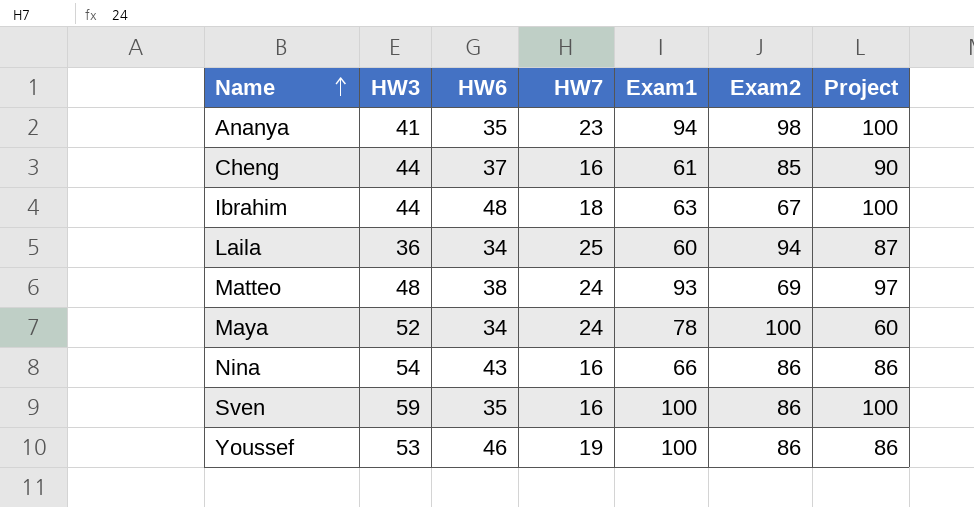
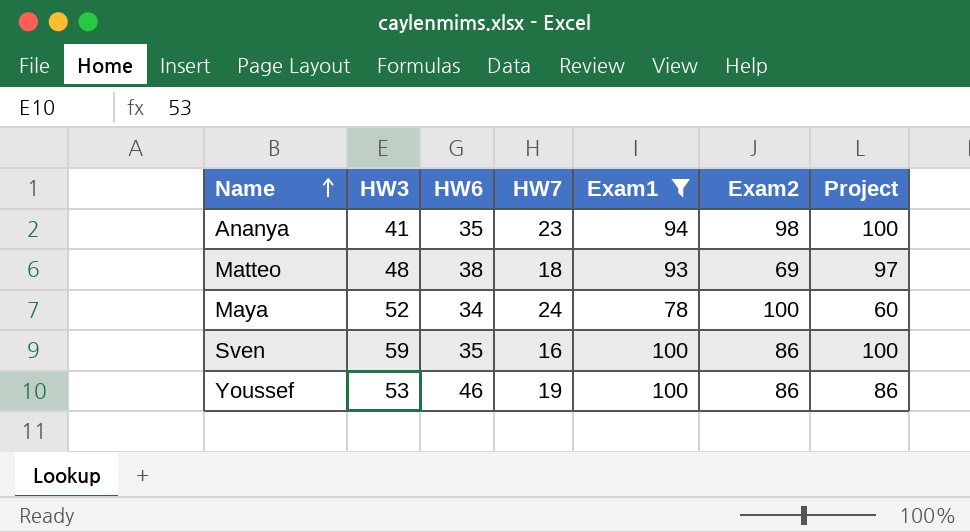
filter: none -> Exam1 >= 78
Matteo | HW7: 24 -> 18

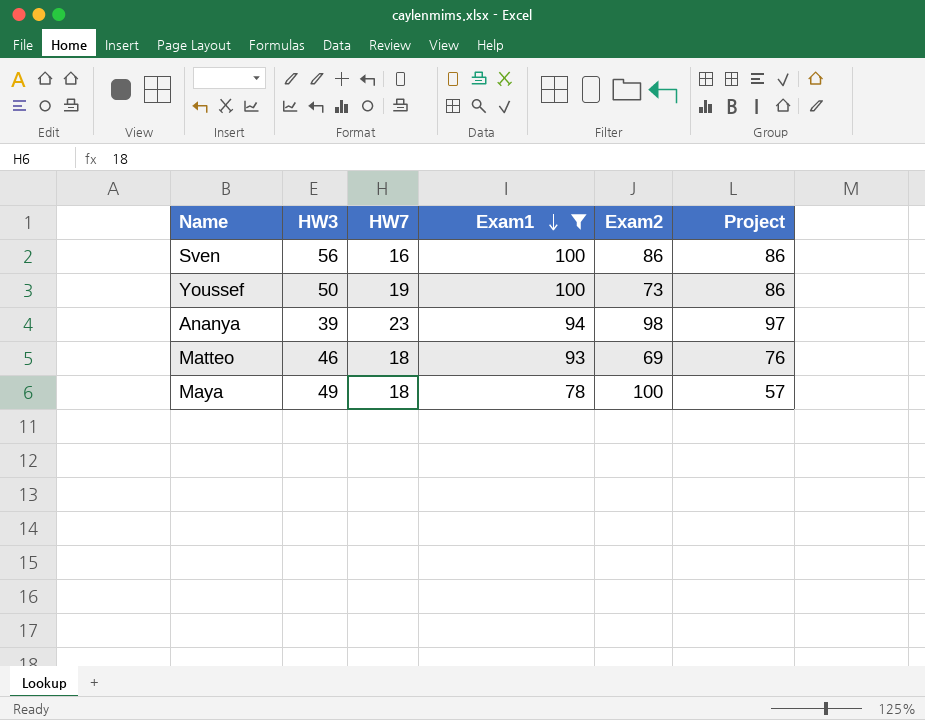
row order: Name ascending -> Exam1 descending
column HW6 | position: 3 -> none
Sven | HW3: 59 -> 56
Sven | Project: 100 -> 86
Youssef | HW3: 53 -> 50
Youssef | Exam2: 86 -> 73
Ananya | HW3: 41 -> 39
Ananya | Project: 100 -> 97
Matteo | HW3: 48 -> 46
Matteo | Project: 97 -> 76
Maya | HW3: 52 -> 49
Maya | HW7: 24 -> 18
Maya | Project: 60 -> 57

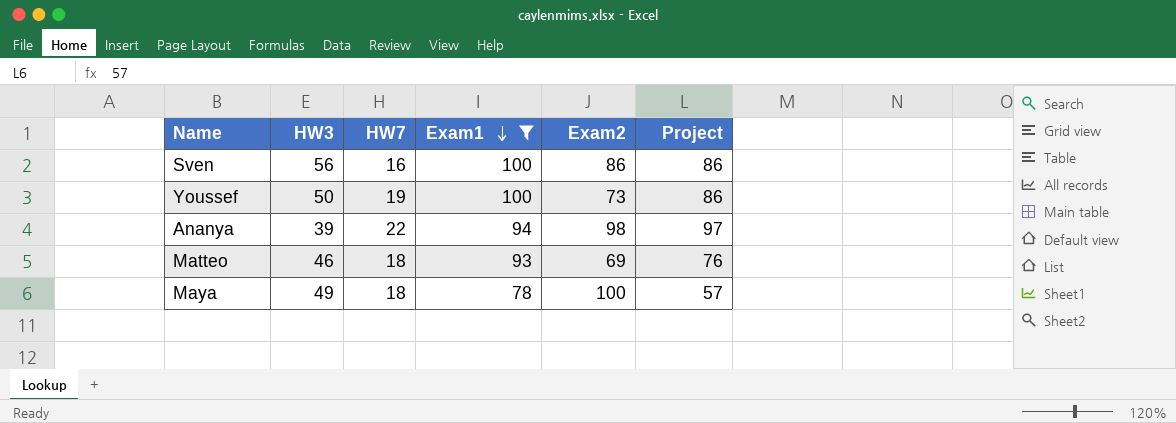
Ananya | HW7: 23 -> 22

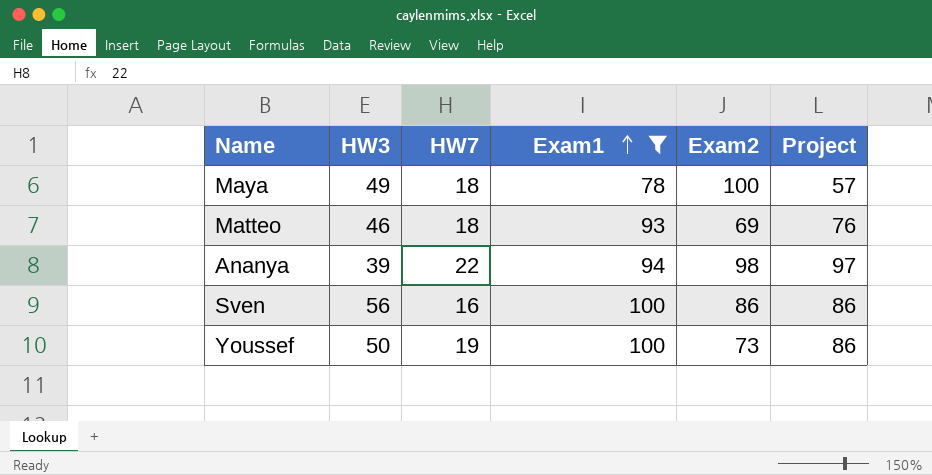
row order: Exam1 descending -> Exam1 ascending

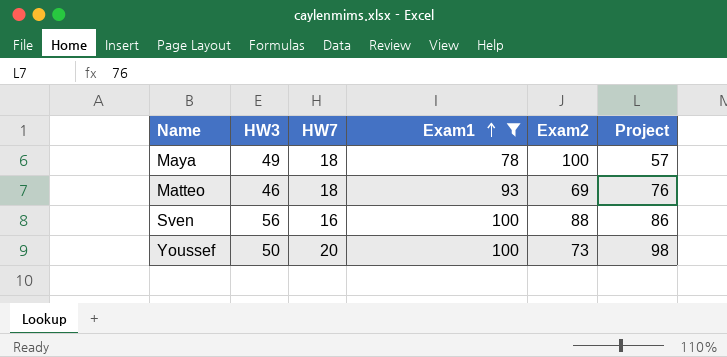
row Ananya: 39 | 22 | 94 | 98 | 97 -> none
Sven | Exam2: 86 -> 88
Youssef | HW7: 19 -> 20
Youssef | Project: 86 -> 98

